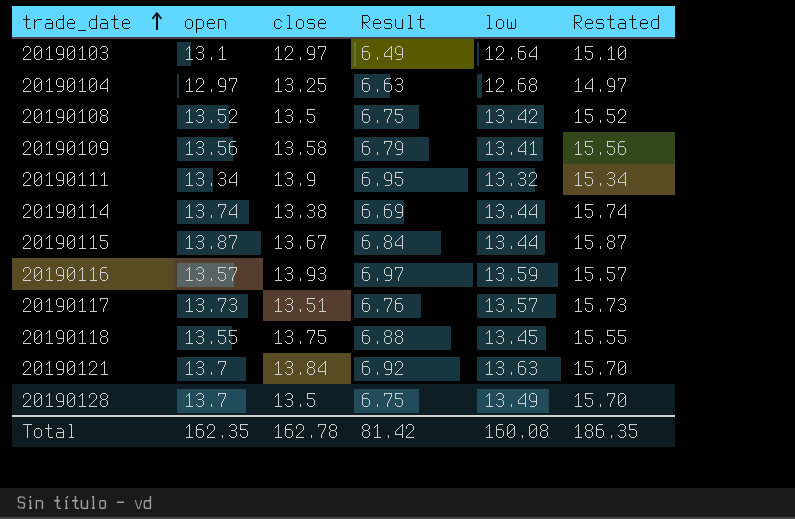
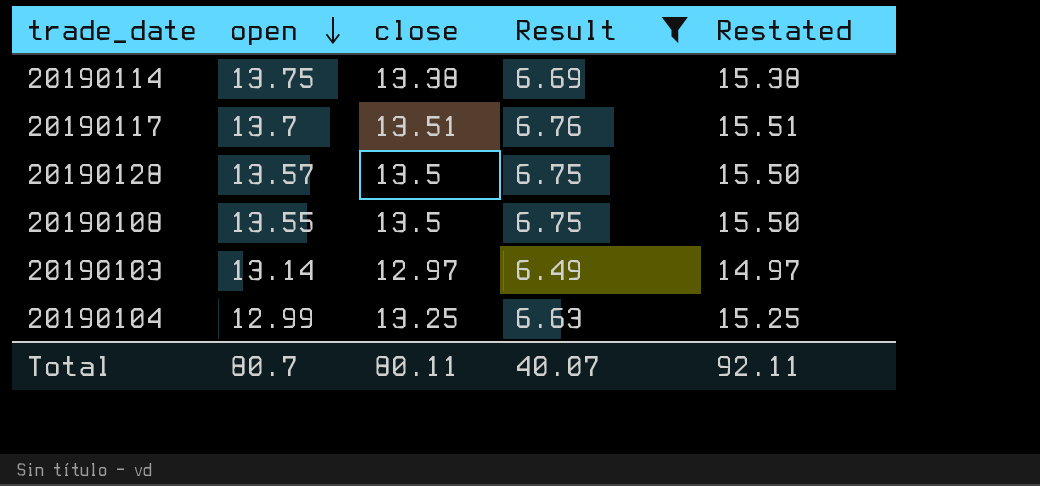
filter: none -> Result <= 6.76
row order: trade_date ascending -> open descending
column low | position: 5 -> none
column Restated | formula: [open] + 2 -> [close] + 2
20190114 | open: 13.74 -> 13.75
20190117 | open: 13.73 -> 13.7
20190128 | open: 13.7 -> 13.57
20190108 | open: 13.52 -> 13.55
20190103 | open: 13.1 -> 13.14
20190104 | open: 12.97 -> 12.99
Total | open: 162.35 -> 80.7
Total | close: 162.78 -> 80.11
Total | Result: 81.42 -> 40.07
Total | Restated: 186.35 -> 92.11

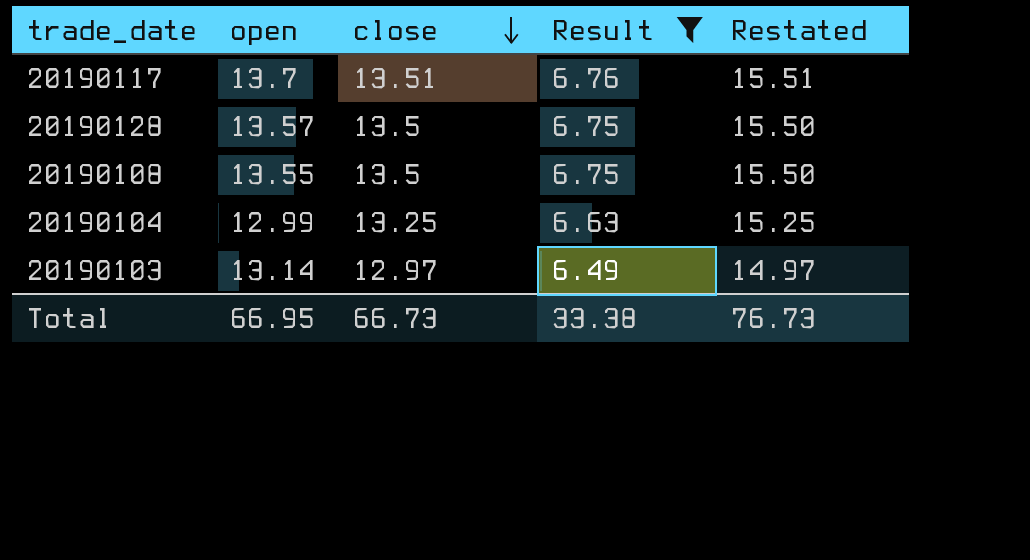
row order: open descending -> close descending
row 20190114: 13.75 | 13.38 | 6.69 | 15.38 -> none
Total | open: 80.7 -> 66.95
Total | close: 80.11 -> 66.73
Total | Result: 40.07 -> 33.38
Total | Restated: 92.11 -> 76.73

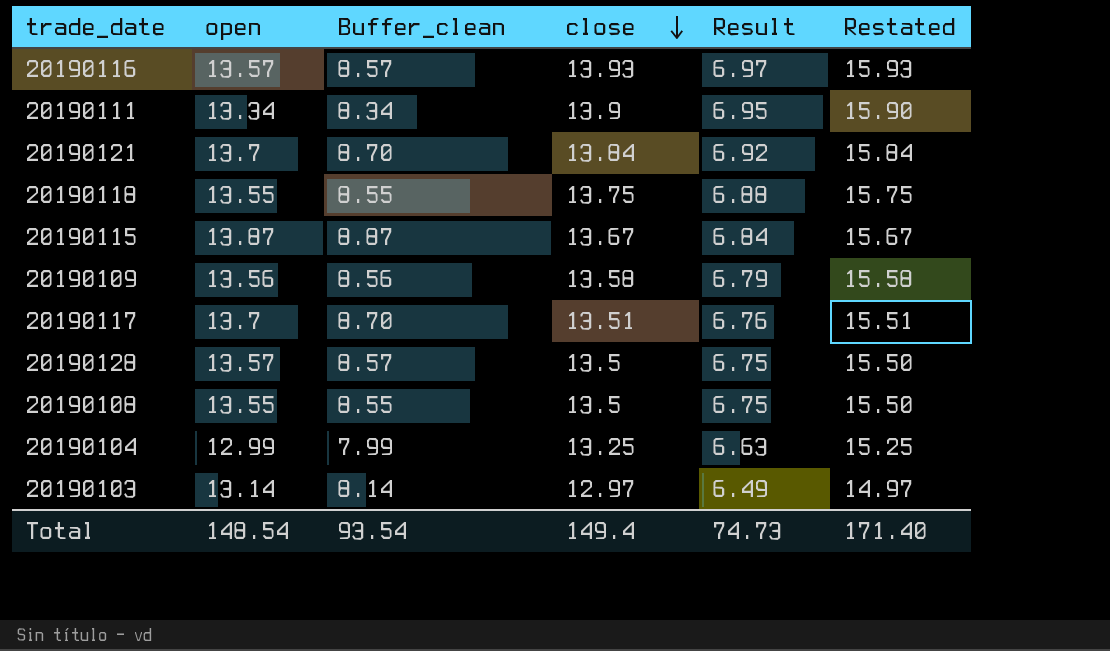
filter: Result <= 6.76 -> none
column Buffer_clean | formula: none -> [open] - 5
Total | open: 66.95 -> 148.54
Total | close: 66.73 -> 149.4
Total | Result: 33.38 -> 74.73
Total | Restated: 76.73 -> 171.40

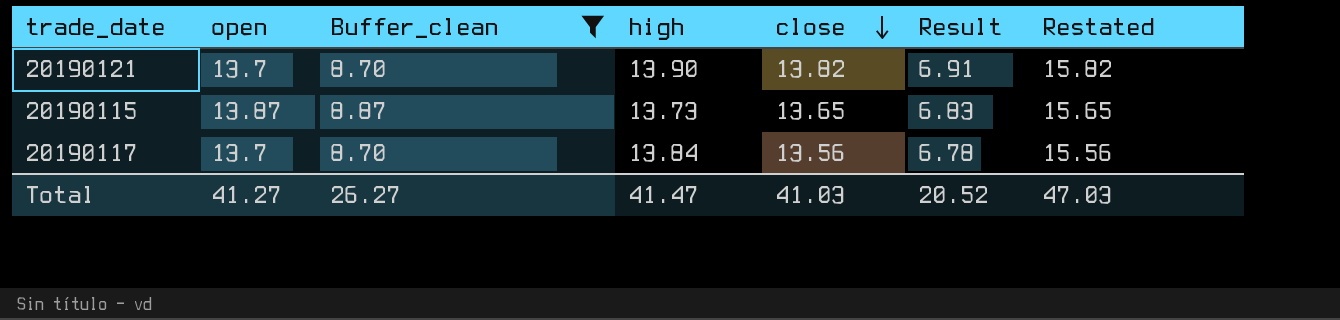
filter: none -> Buffer_clean >= 8.70
column high | position: none -> 4
20190121 | close: 13.84 -> 13.82
20190121 | Result: 6.92 -> 6.91
20190121 | Restated: 15.84 -> 15.82
20190115 | close: 13.67 -> 13.65
20190115 | Result: 6.84 -> 6.83
20190115 | Restated: 15.67 -> 15.65
20190117 | close: 13.51 -> 13.56
20190117 | Result: 6.76 -> 6.78
20190117 | Restated: 15.51 -> 15.56
Total | open: 148.54 -> 41.27
Total | Buffer_clean: 93.54 -> 26.27
Total | close: 149.4 -> 41.03
Total | Result: 74.73 -> 20.52
Total | Restated: 171.40 -> 47.03

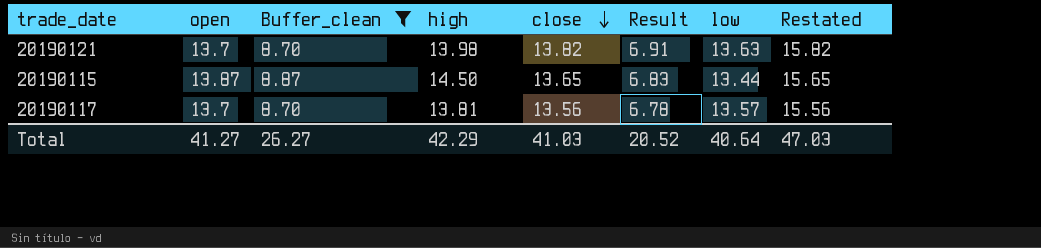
column low | position: none -> 7
20190121 | high: 13.90 -> 13.98
20190115 | high: 13.73 -> 14.50
20190117 | high: 13.84 -> 13.81
Total | high: 41.47 -> 42.29

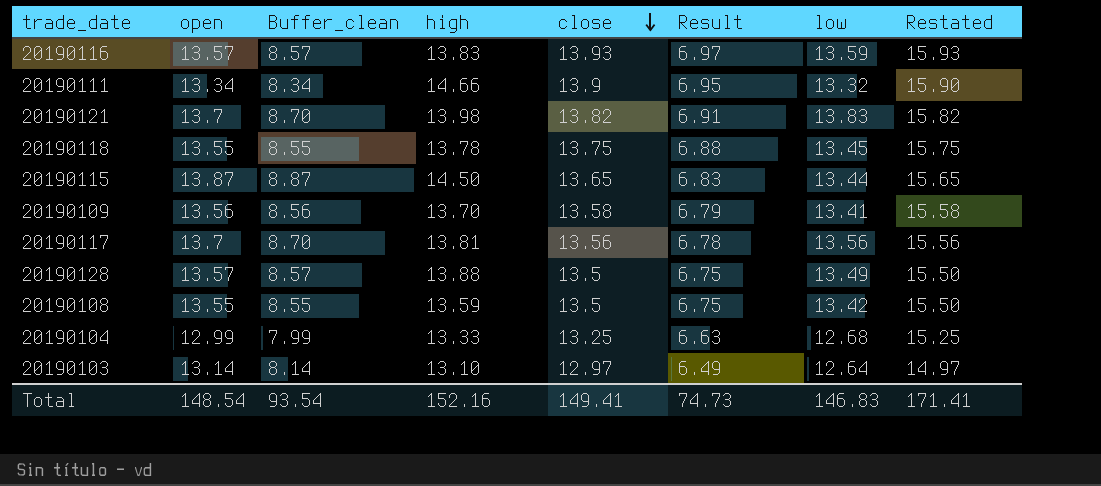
filter: Buffer_clean >= 8.70 -> none
20190121 | low: 13.63 -> 13.83
20190117 | low: 13.57 -> 13.56
Total | open: 41.27 -> 148.54
Total | Buffer_clean: 26.27 -> 93.54
Total | high: 42.29 -> 152.16
Total | close: 41.03 -> 149.41
Total | Result: 20.52 -> 74.73
Total | low: 40.64 -> 146.83
Total | Restated: 47.03 -> 171.41

